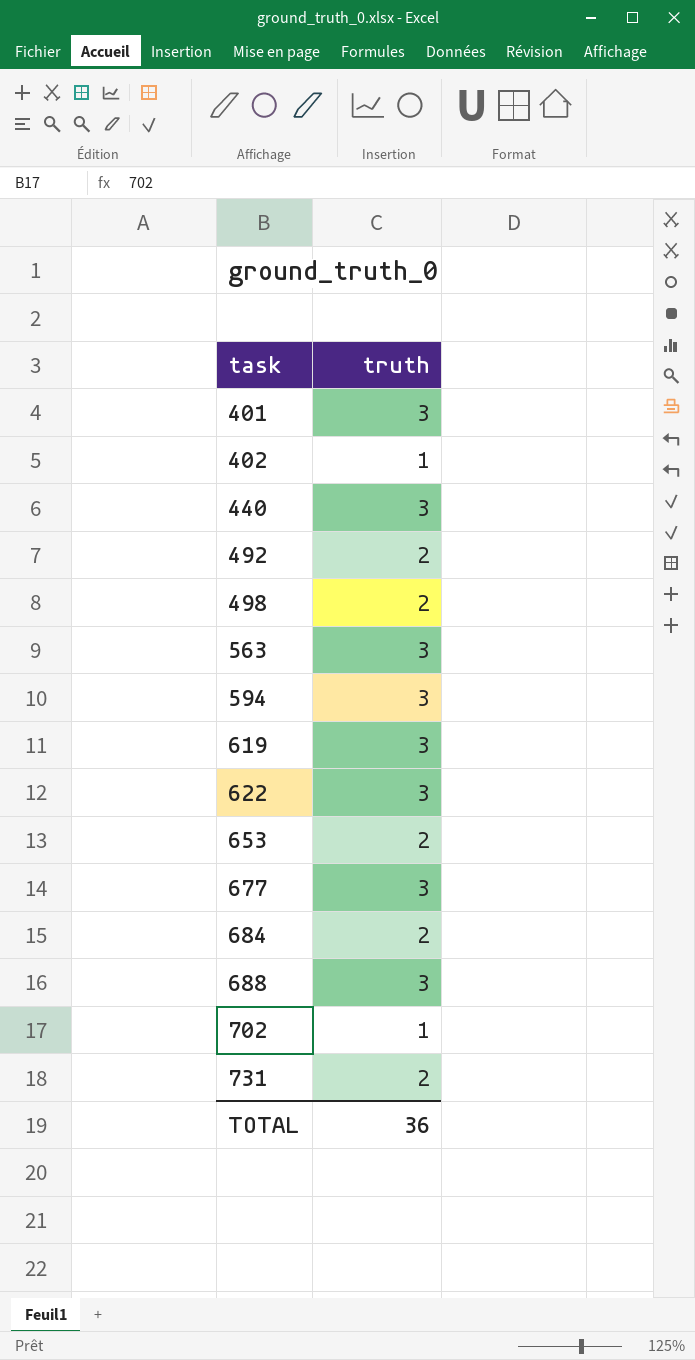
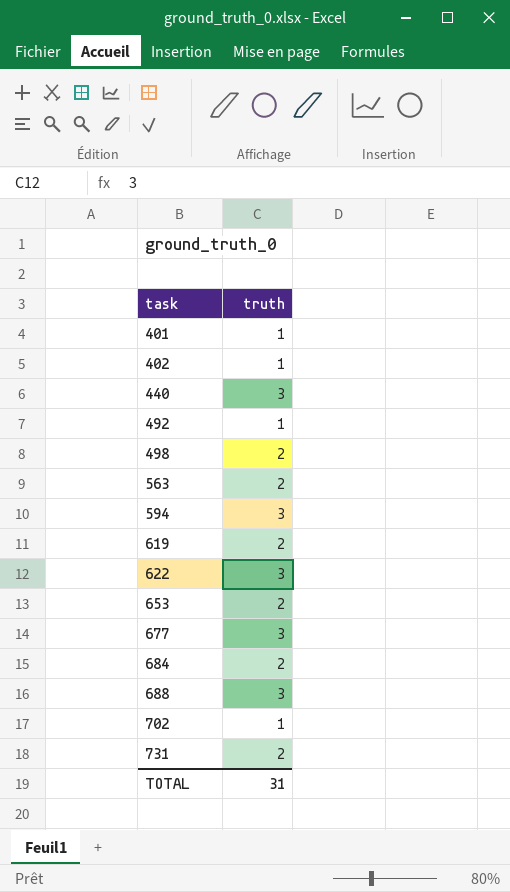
401 | truth: 3 -> 1
492 | truth: 2 -> 1
563 | truth: 3 -> 2
619 | truth: 3 -> 2
TOTAL | truth: 36 -> 31

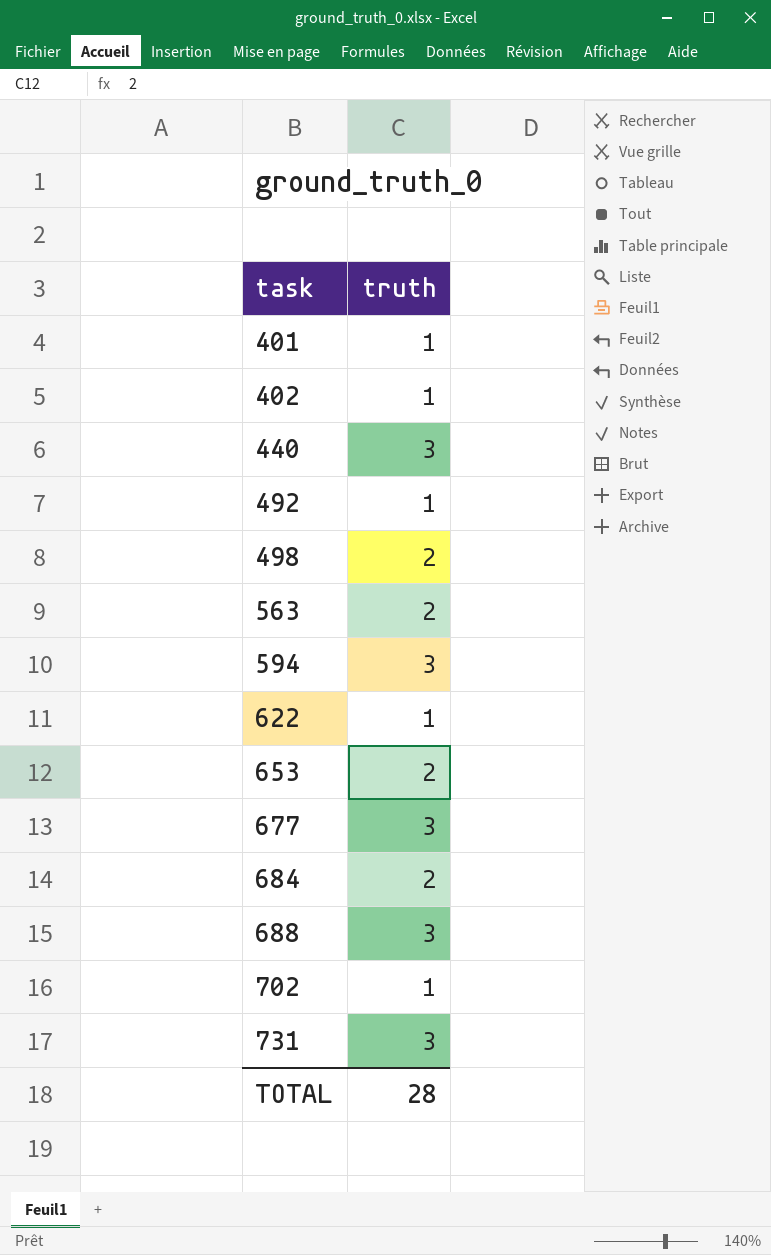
row 619: 2 -> none
622 | truth: 3 -> 1
731 | truth: 2 -> 3
TOTAL | truth: 31 -> 28

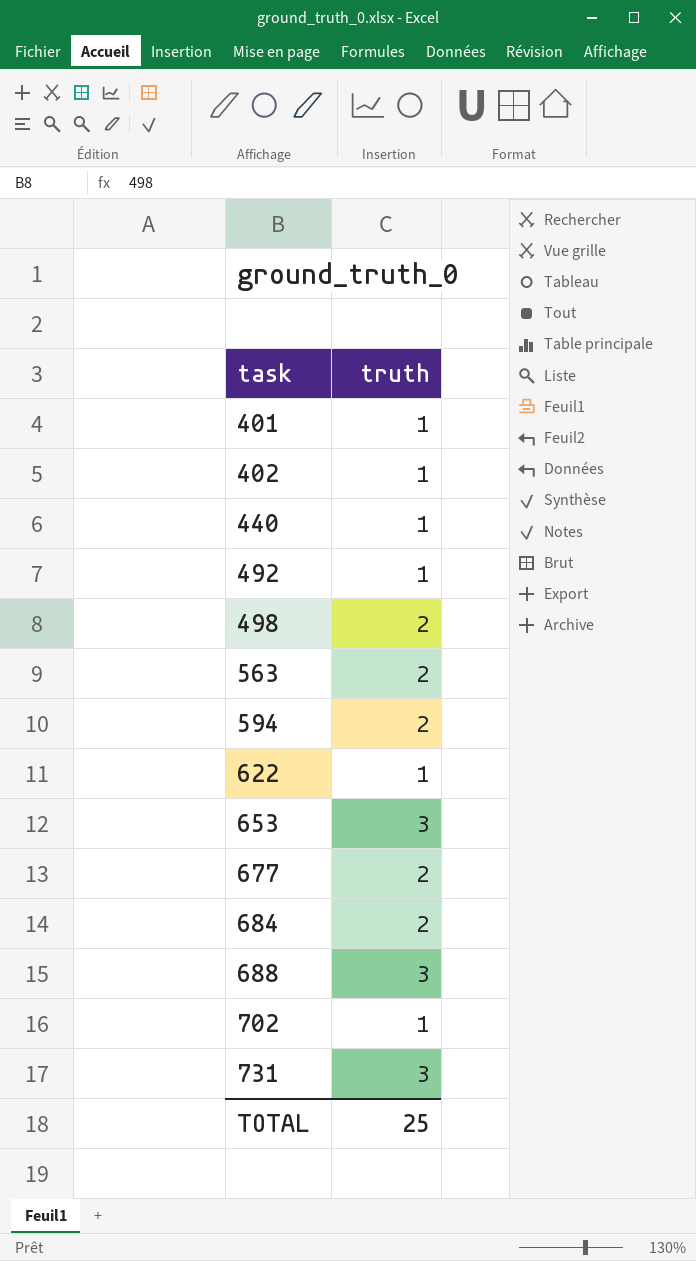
440 | truth: 3 -> 1
594 | truth: 3 -> 2
653 | truth: 2 -> 3
677 | truth: 3 -> 2
TOTAL | truth: 28 -> 25

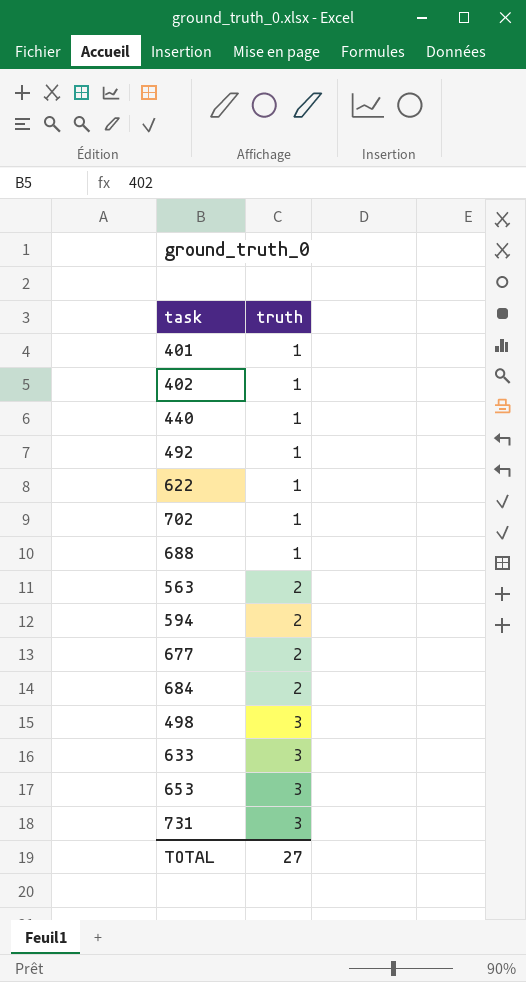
row order: task ascending -> truth ascending
688 | truth: 3 -> 1
498 | truth: 2 -> 3
row 633: none -> 3
TOTAL | truth: 25 -> 27

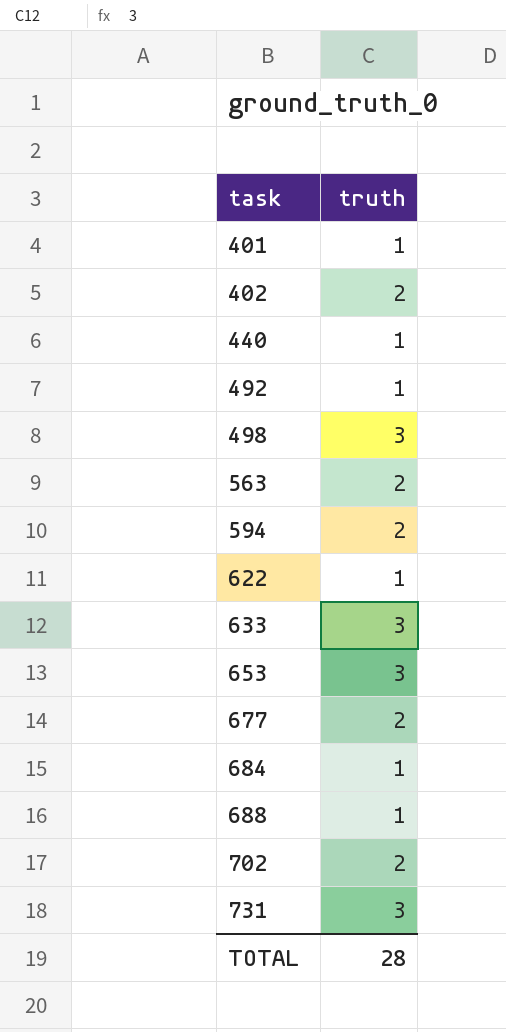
row order: truth ascending -> task ascending
402 | truth: 1 -> 2
684 | truth: 2 -> 1
702 | truth: 1 -> 2
TOTAL | truth: 27 -> 28

